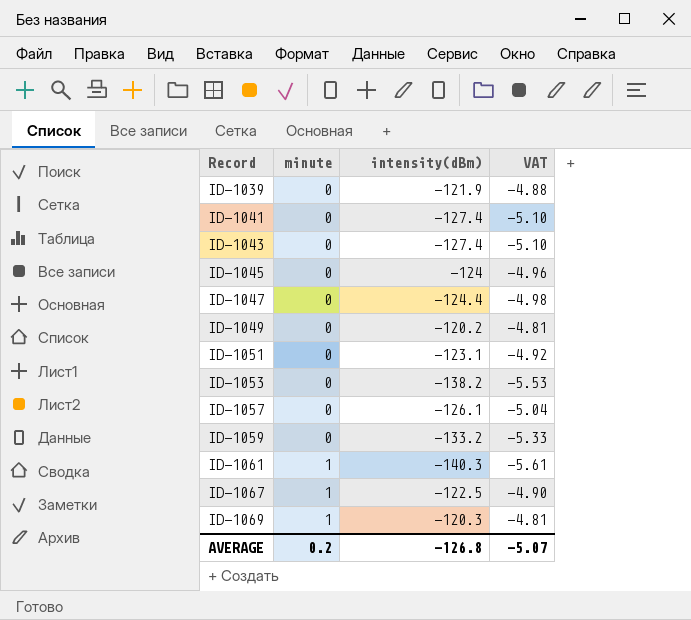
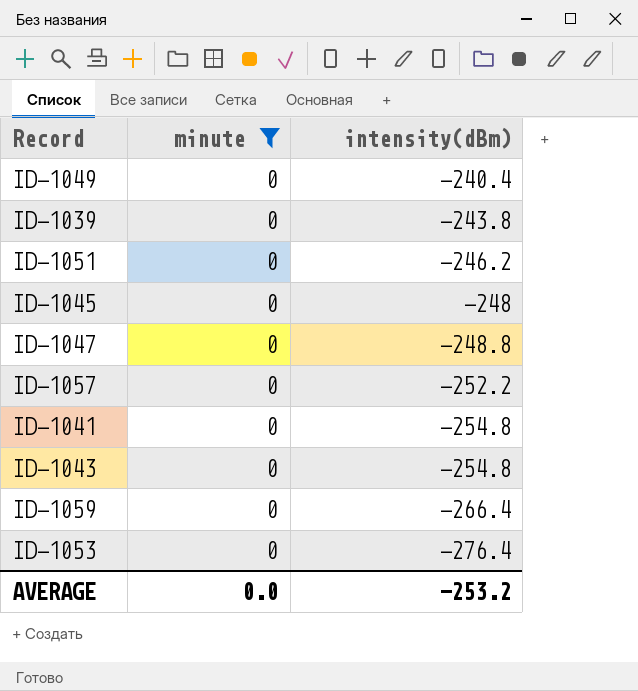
filter: none -> minute = 0
row order: Record ascending -> intensity(dBm) descending
column VAT | formula: [intensity(dBm)] * 0.04 -> none
ID-1049 | intensity(dBm): -120.2 -> -240.4
ID-1039 | intensity(dBm): -121.9 -> -243.8
ID-1051 | intensity(dBm): -123.1 -> -246.2
ID-1045 | intensity(dBm): -124 -> -248
ID-1047 | intensity(dBm): -124.4 -> -248.8
ID-1057 | intensity(dBm): -126.1 -> -252.2
ID-1041 | intensity(dBm): -127.4 -> -254.8
ID-1043 | intensity(dBm): -127.4 -> -254.8
ID-1059 | intensity(dBm): -133.2 -> -266.4
ID-1053 | intensity(dBm): -138.2 -> -276.4
AVERAGE | minute: 0.2 -> 0.0
AVERAGE | intensity(dBm): -126.8 -> -253.2

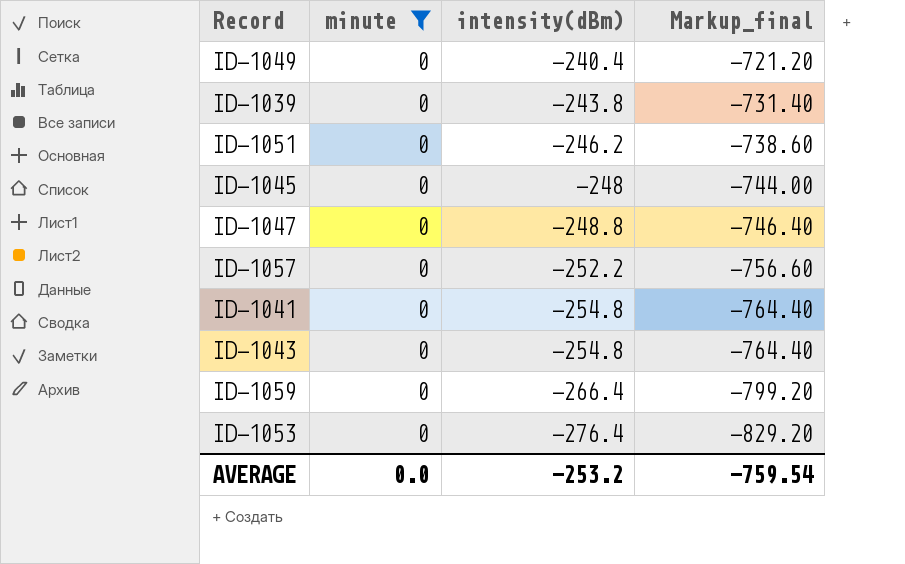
column Markup_final | formula: none -> [intensity(dBm)] * 3

